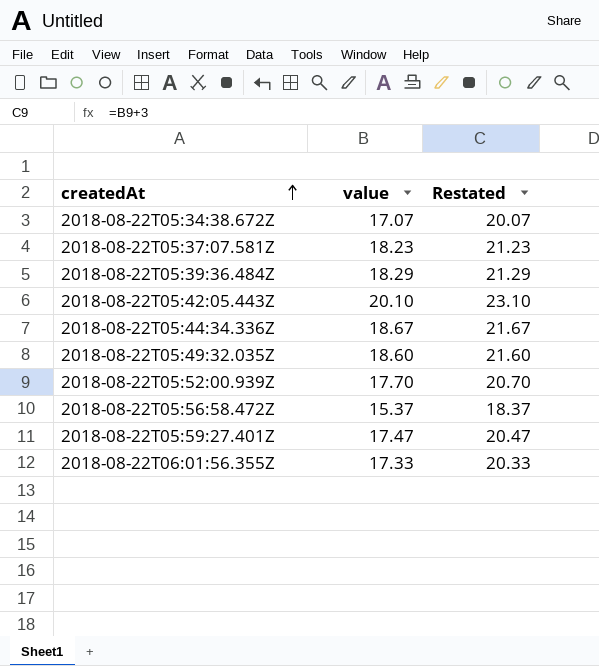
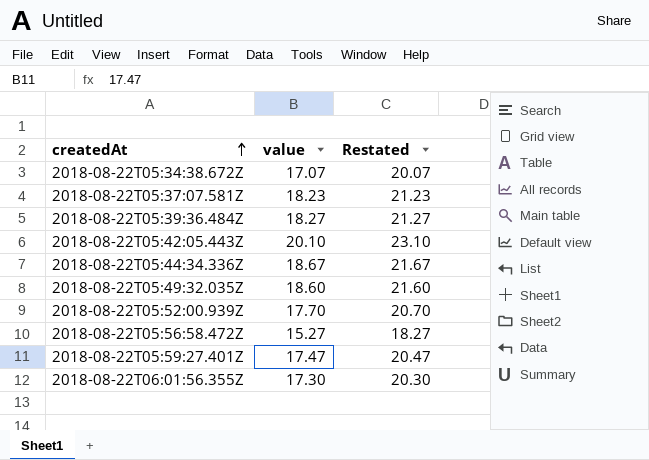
2018-08-22T05:39:36.484Z | value: 18.29 -> 18.27
2018-08-22T05:39:36.484Z | Restated: 21.29 -> 21.27
2018-08-22T05:56:58.472Z | value: 15.37 -> 15.27
2018-08-22T05:56:58.472Z | Restated: 18.37 -> 18.27
2018-08-22T06:01:56.355Z | value: 17.33 -> 17.30
2018-08-22T06:01:56.355Z | Restated: 20.33 -> 20.30

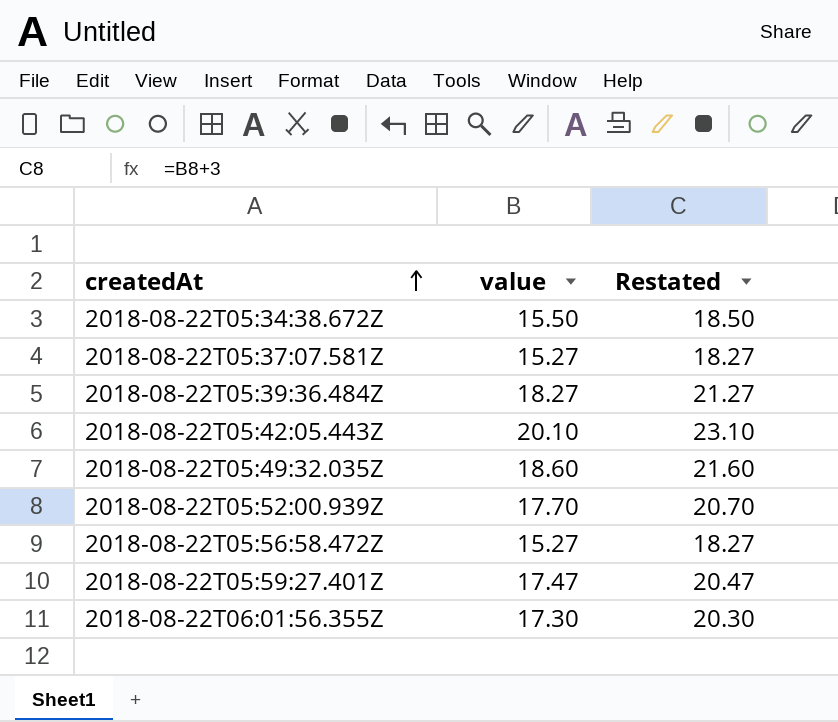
row 2018-08-22T05:44:34.336Z: 18.67 | 21.67 -> none
2018-08-22T05:34:38.672Z | value: 17.07 -> 15.50
2018-08-22T05:34:38.672Z | Restated: 20.07 -> 18.50
2018-08-22T05:37:07.581Z | value: 18.23 -> 15.27
2018-08-22T05:37:07.581Z | Restated: 21.23 -> 18.27

